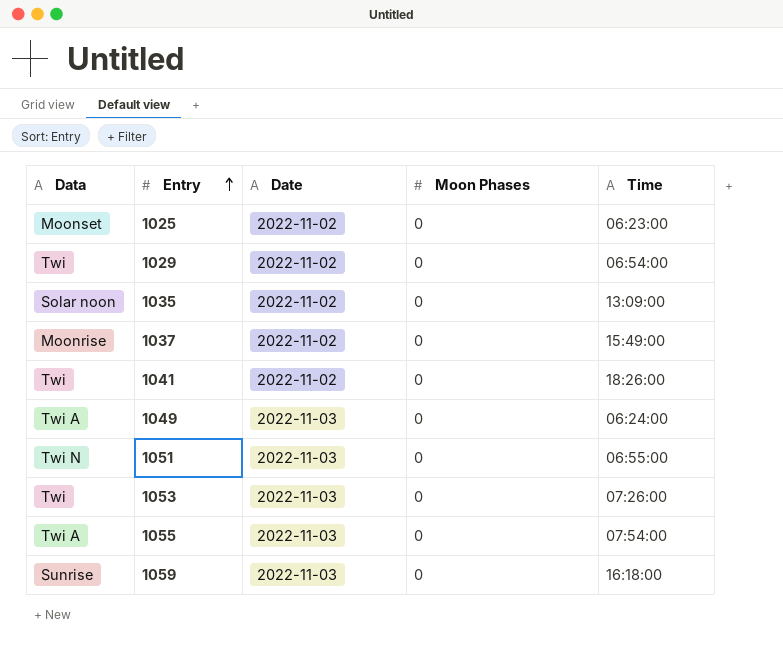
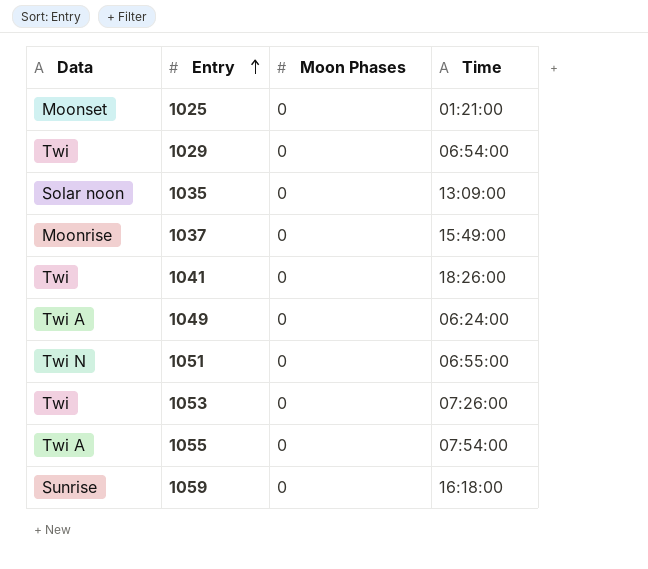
column Date | position: 3 -> none
1025 | Time: 06:23:00 -> 01:21:00

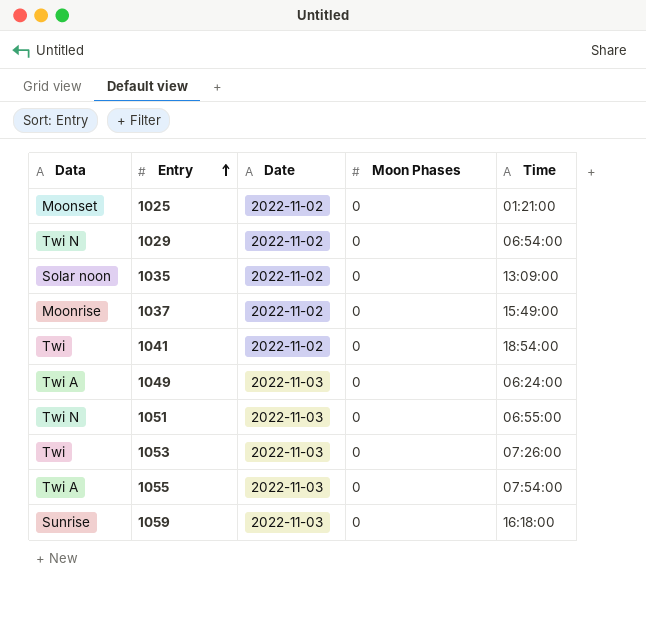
column Date | position: none -> 3
1029 | Data: Twi -> Twi N
1041 | Time: 18:26:00 -> 18:54:00

